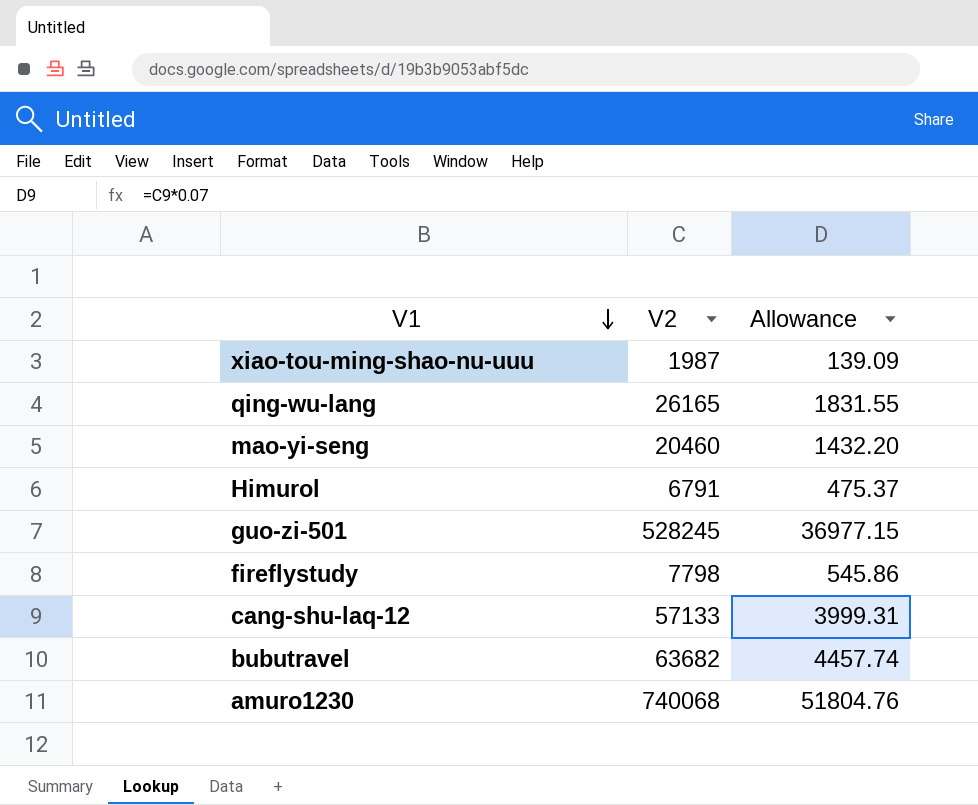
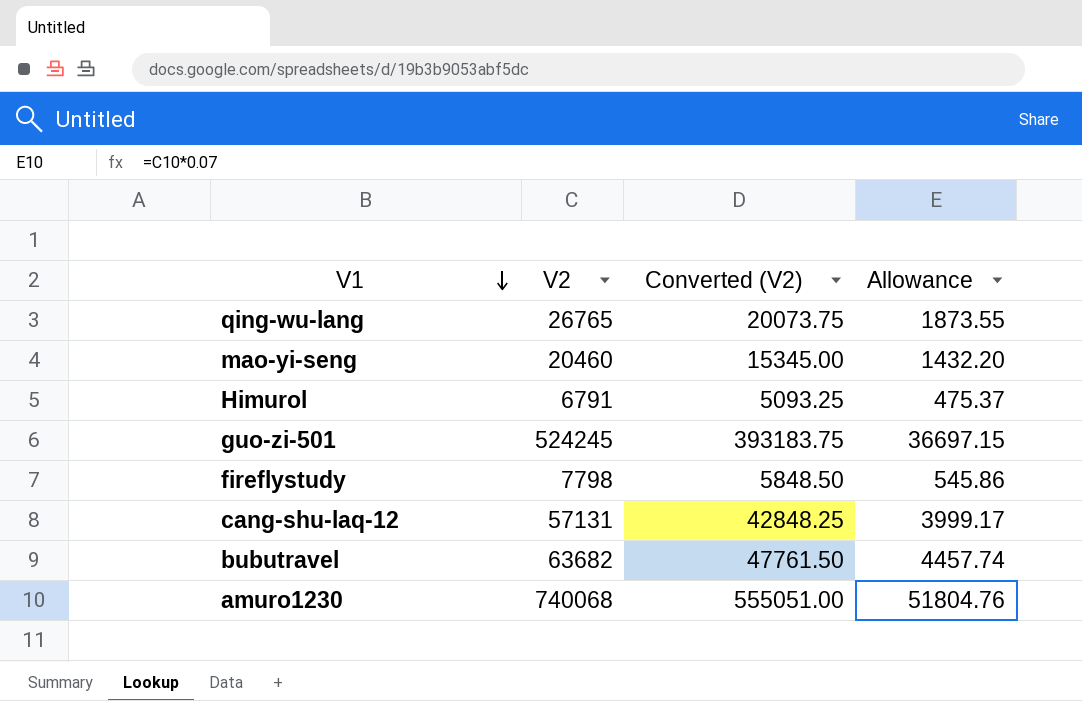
column Converted (V2) | formula: none -> [V2] * 0.75
row xiao-tou-ming-shao-nu-uuu: 1987 | 139.09 -> none
qing-wu-lang | V2: 26165 -> 26765
qing-wu-lang | Allowance: 1831.55 -> 1873.55
guo-zi-501 | V2: 528245 -> 524245
guo-zi-501 | Allowance: 36977.15 -> 36697.15
cang-shu-laq-12 | V2: 57133 -> 57131
cang-shu-laq-12 | Allowance: 3999.31 -> 3999.17

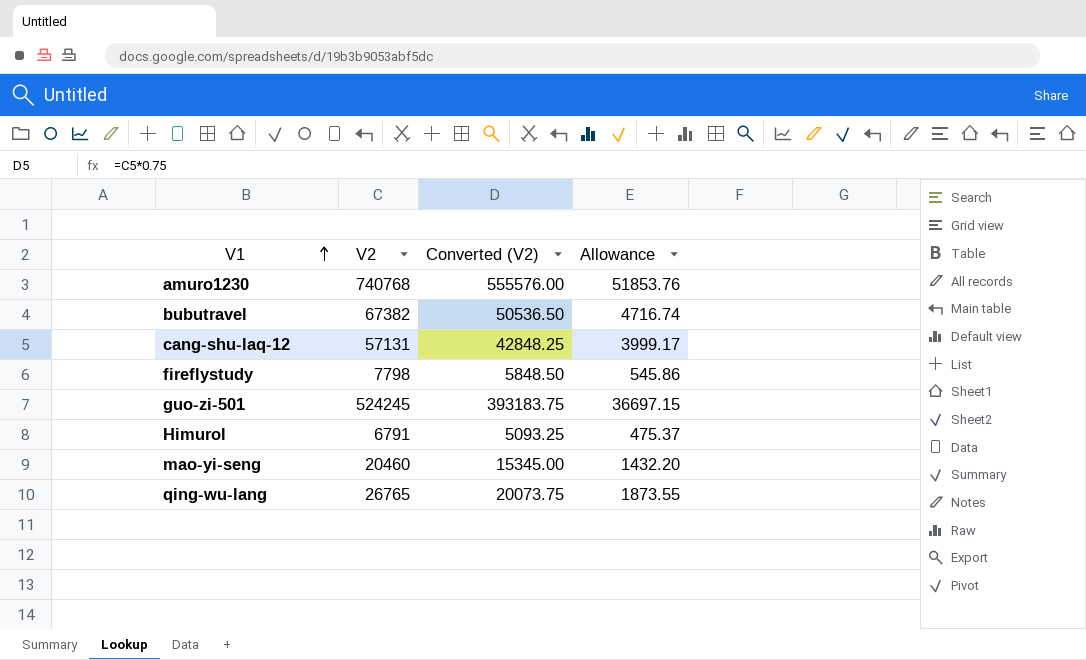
row order: V1 descending -> V1 ascending
amuro1230 | V2: 740068 -> 740768
amuro1230 | Converted (V2): 555051.00 -> 555576.00
amuro1230 | Allowance: 51804.76 -> 51853.76
bubutravel | V2: 63682 -> 67382
bubutravel | Converted (V2): 47761.50 -> 50536.50
bubutravel | Allowance: 4457.74 -> 4716.74

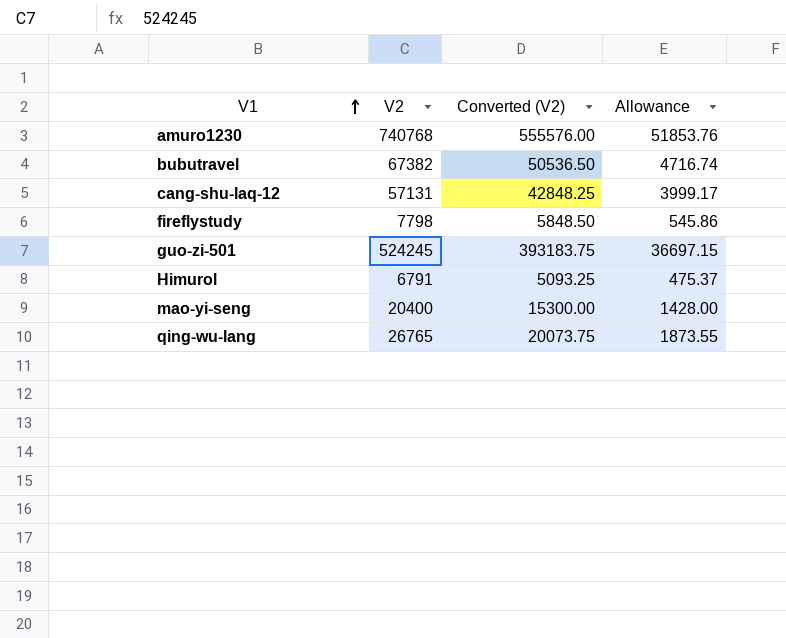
mao-yi-seng | V2: 20460 -> 20400
mao-yi-seng | Converted (V2): 15345.00 -> 15300.00
mao-yi-seng | Allowance: 1432.20 -> 1428.00

